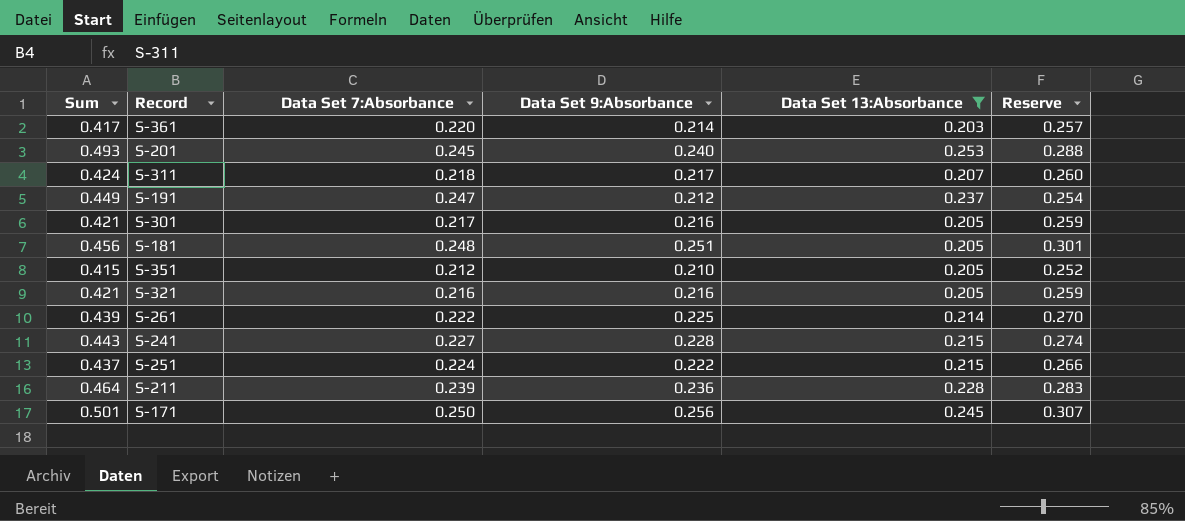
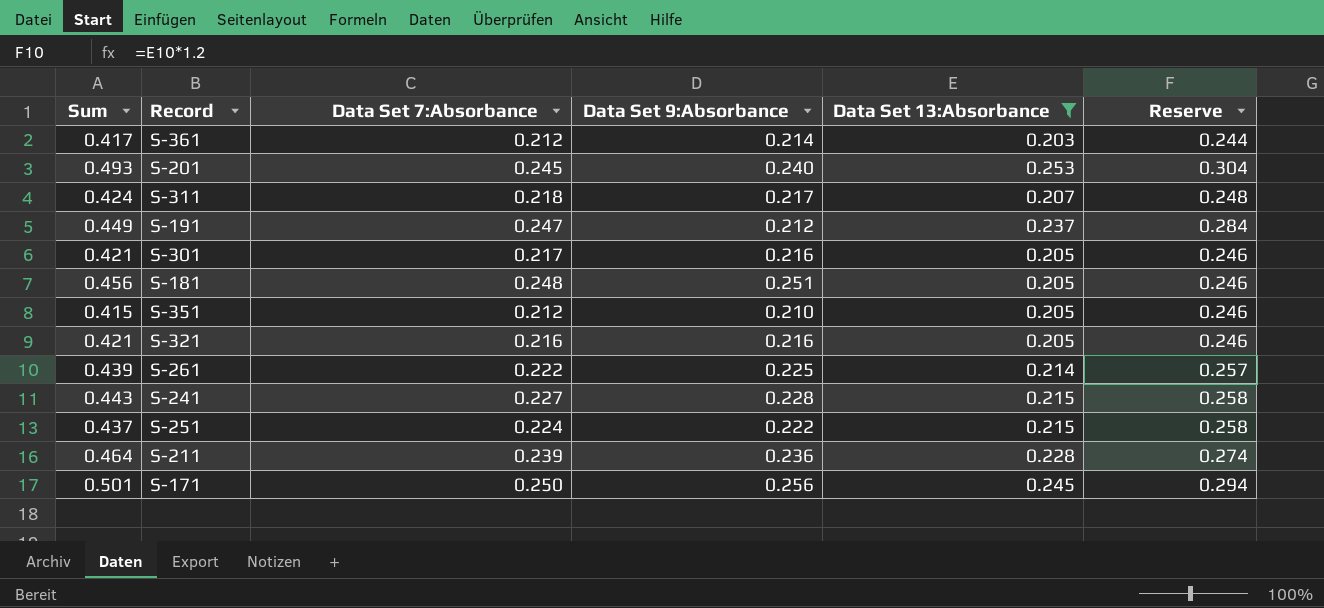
column Reserve | formula: [Data Set 9:Absorbance] * 1.2 -> [Data Set 13:Absorbance] * 1.2
S-361 | Data Set 7:Absorbance: 0.220 -> 0.212

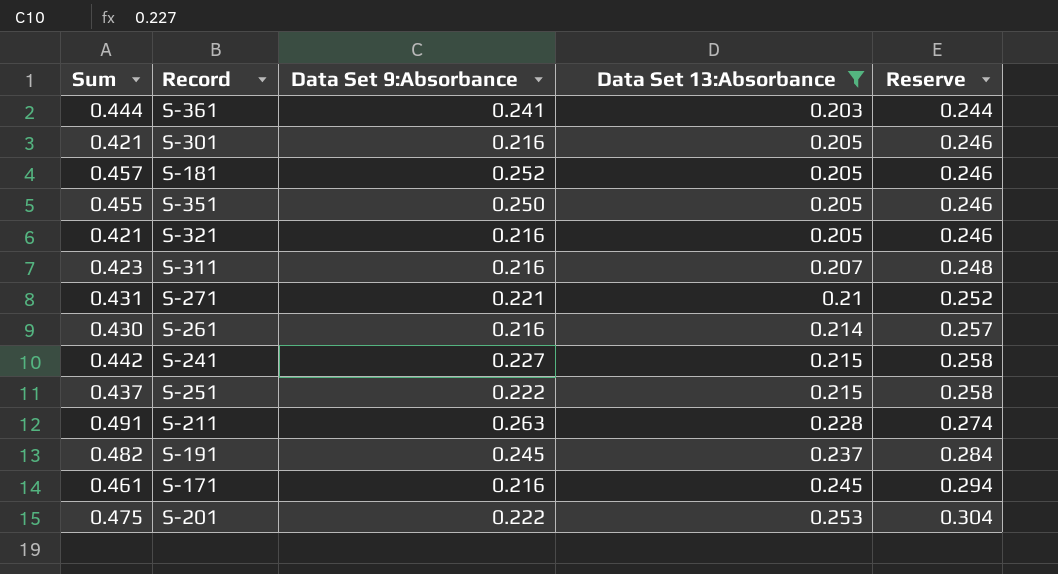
row order: none -> Data Set 13:Absorbance ascending
column Data Set 7:Absorbance | position: 3 -> none
S-361 | Sum: 0.417 -> 0.444
S-361 | Data Set 9:Absorbance: 0.214 -> 0.241
S-181 | Sum: 0.456 -> 0.457
S-181 | Data Set 9:Absorbance: 0.251 -> 0.252
S-351 | Sum: 0.415 -> 0.455
S-351 | Data Set 9:Absorbance: 0.210 -> 0.250
S-311 | Sum: 0.424 -> 0.423
S-311 | Data Set 9:Absorbance: 0.217 -> 0.216
row S-271: none -> 0.431 | 0.221 | 0.21 | 0.252
S-261 | Sum: 0.439 -> 0.430
S-261 | Data Set 9:Absorbance: 0.225 -> 0.216
S-241 | Sum: 0.443 -> 0.442
S-241 | Data Set 9:Absorbance: 0.228 -> 0.227
S-211 | Sum: 0.464 -> 0.491
S-211 | Data Set 9:Absorbance: 0.236 -> 0.263
S-191 | Sum: 0.449 -> 0.482
S-191 | Data Set 9:Absorbance: 0.212 -> 0.245
S-171 | Sum: 0.501 -> 0.461
S-171 | Data Set 9:Absorbance: 0.256 -> 0.216
S-201 | Sum: 0.493 -> 0.475
S-201 | Data Set 9:Absorbance: 0.240 -> 0.222

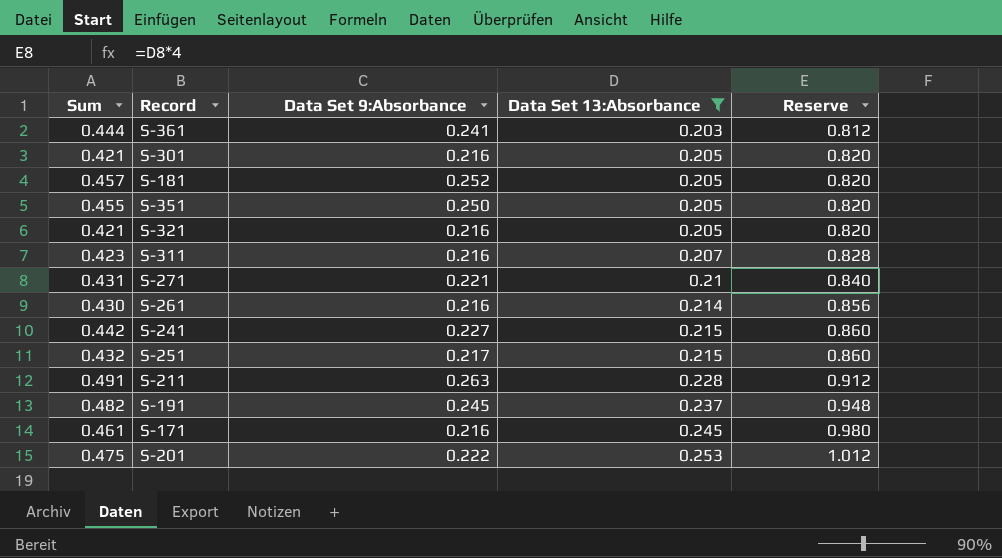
column Reserve | formula: [Data Set 13:Absorbance] * 1.2 -> [Data Set 13:Absorbance] * 4
S-251 | Sum: 0.437 -> 0.432
S-251 | Data Set 9:Absorbance: 0.222 -> 0.217

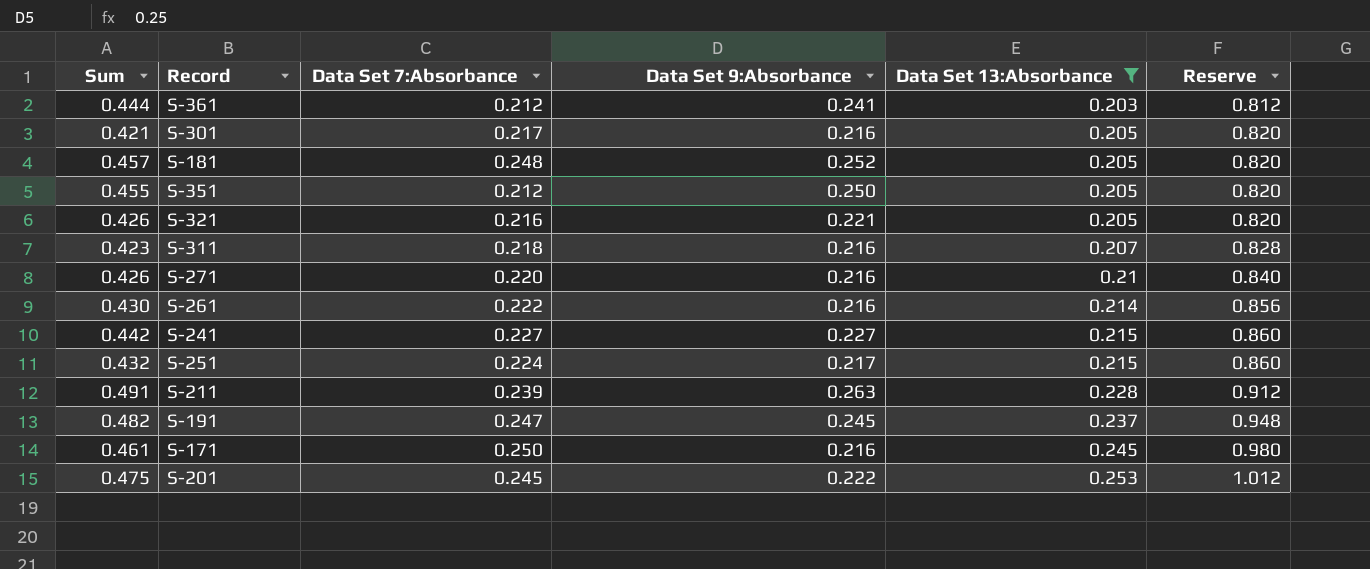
column Data Set 7:Absorbance | position: none -> 3
S-321 | Sum: 0.421 -> 0.426
S-321 | Data Set 9:Absorbance: 0.216 -> 0.221
S-271 | Sum: 0.431 -> 0.426
S-271 | Data Set 9:Absorbance: 0.221 -> 0.216

